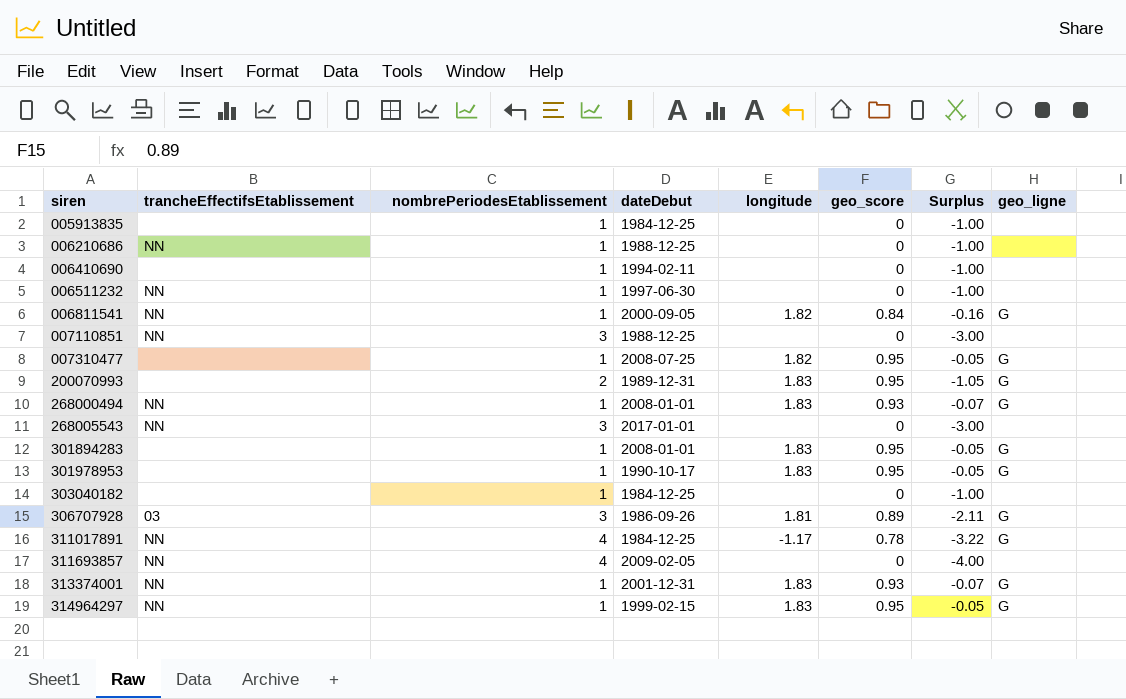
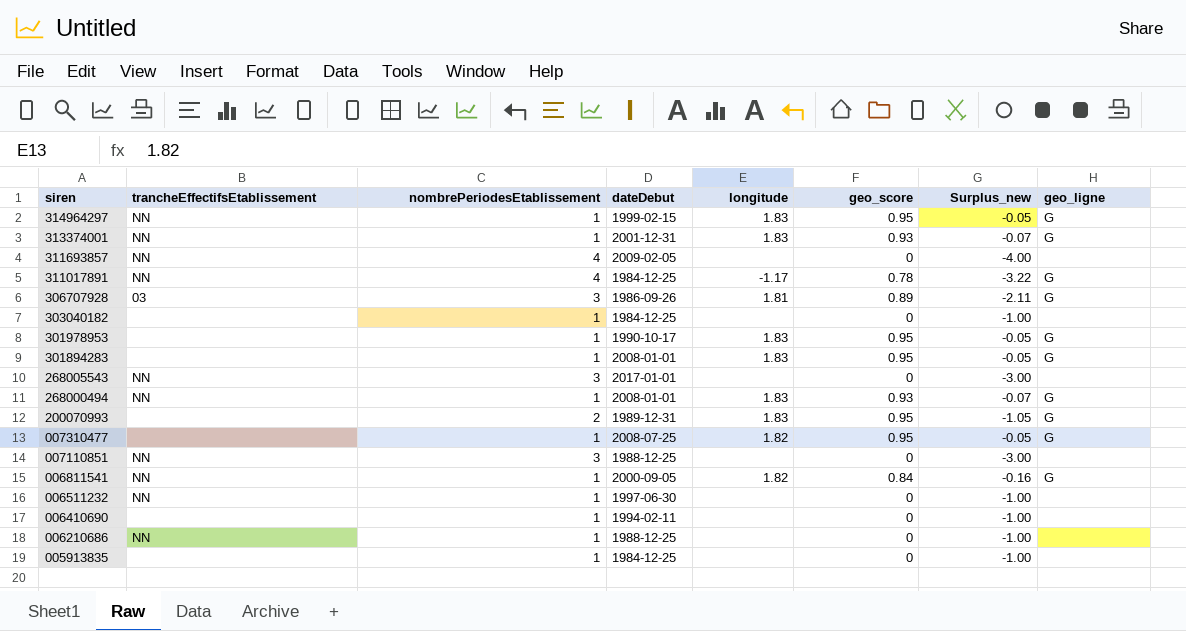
row order: siren ascending -> siren descending
column name: Surplus -> Surplus_new

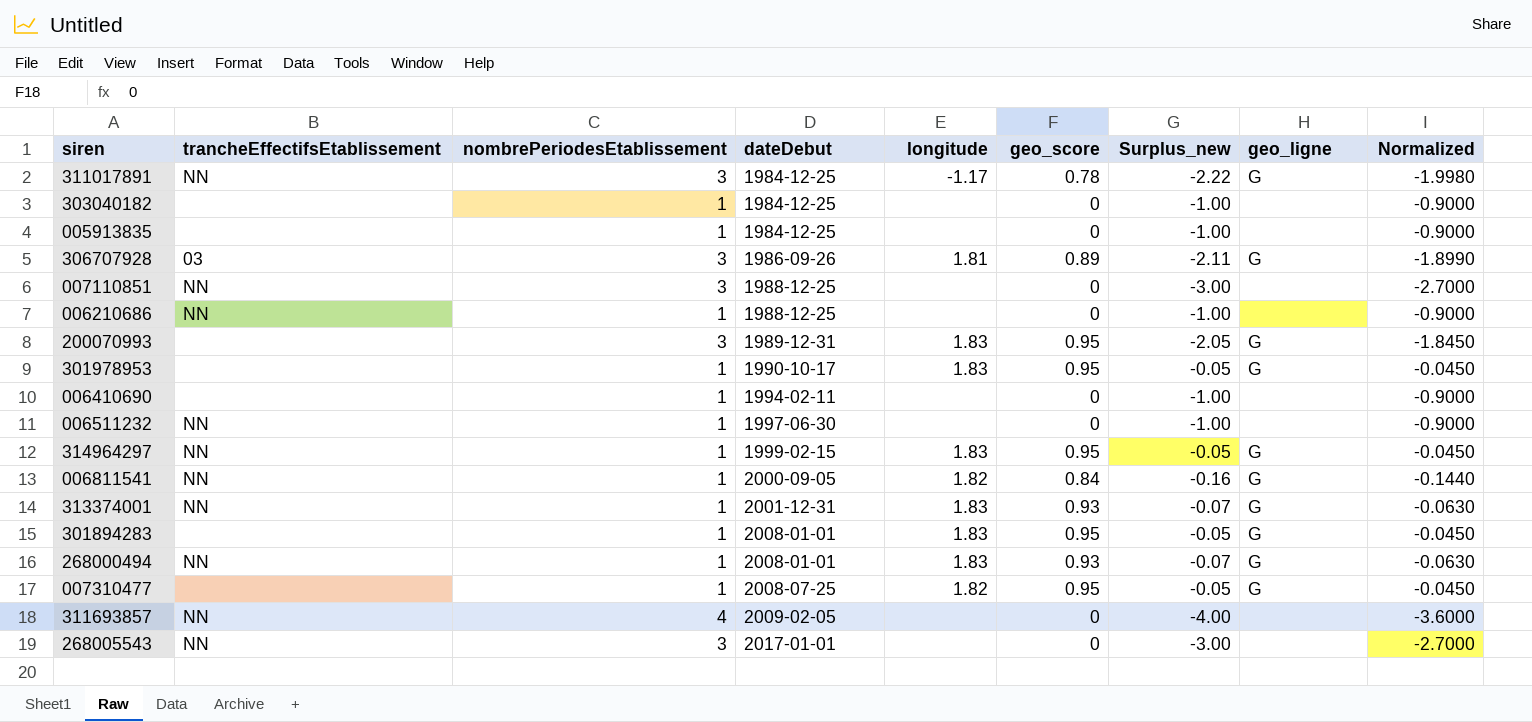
row order: siren descending -> dateDebut ascending
column Normalized | formula: none -> [Surplus_new] * 0.9
311017891 | nombrePeriodesEtablissement: 4 -> 3
311017891 | Surplus_new: -3.22 -> -2.22
200070993 | nombrePeriodesEtablissement: 2 -> 3
200070993 | Surplus_new: -1.05 -> -2.05

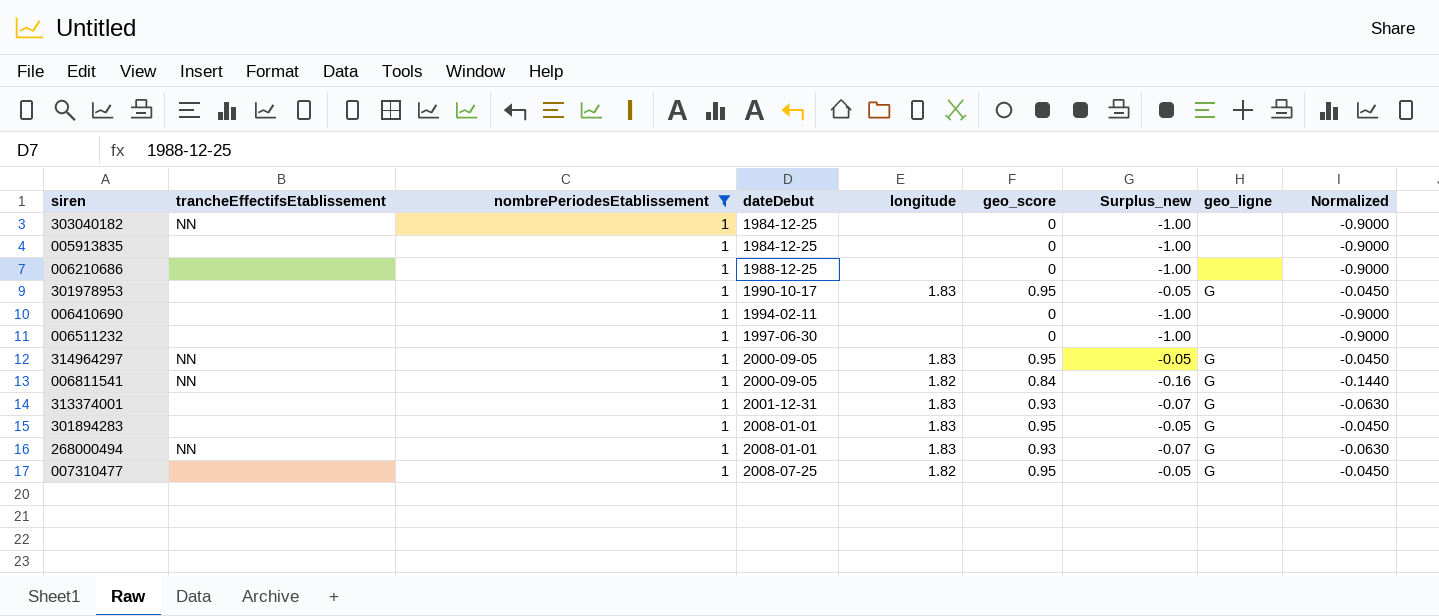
filter: none -> nombrePeriodesEtablissement = 1
303040182 | trancheEffectifsEtablissement: none -> NN
006210686 | trancheEffectifsEtablissement: NN -> none
006511232 | trancheEffectifsEtablissement: NN -> none
314964297 | dateDebut: 1999-02-15 -> 2000-09-05
313374001 | trancheEffectifsEtablissement: NN -> none

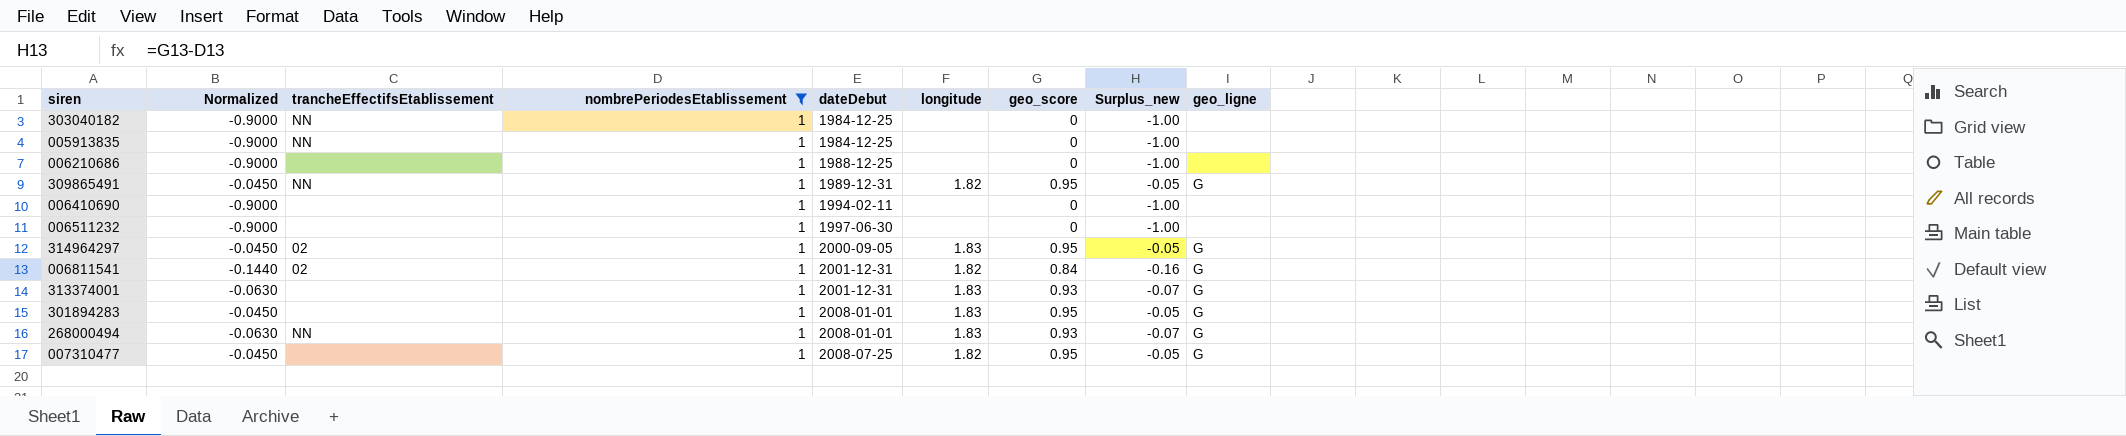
column Normalized | position: 9 -> 2
row 301978953: none | 1 | 1990-10-17 | 1.83 | 0.95 | -0.05 | G | -0.0450 -> none
005913835 | trancheEffectifsEtablissement: none -> NN
row 309865491: none -> -0.0450 | NN | 1 | 1989-12-31 | 1.82 | 0.95 | -0.05 | G
314964297 | trancheEffectifsEtablissement: NN -> 02
006811541 | trancheEffectifsEtablissement: NN -> 02
006811541 | dateDebut: 2000-09-05 -> 2001-12-31

